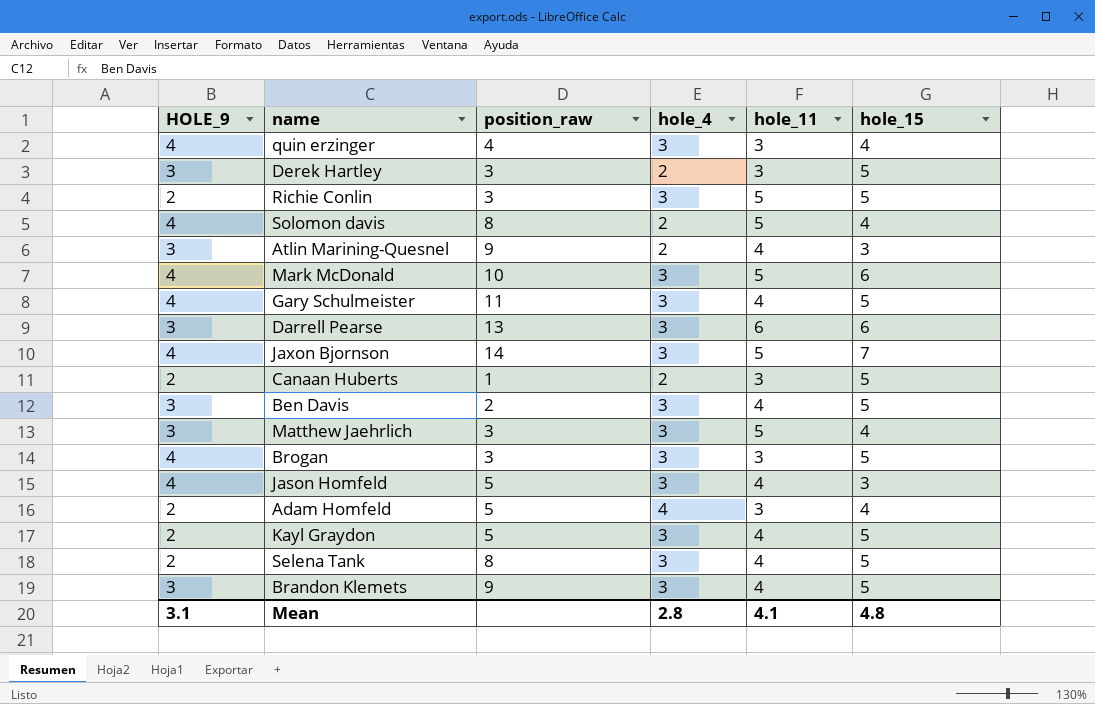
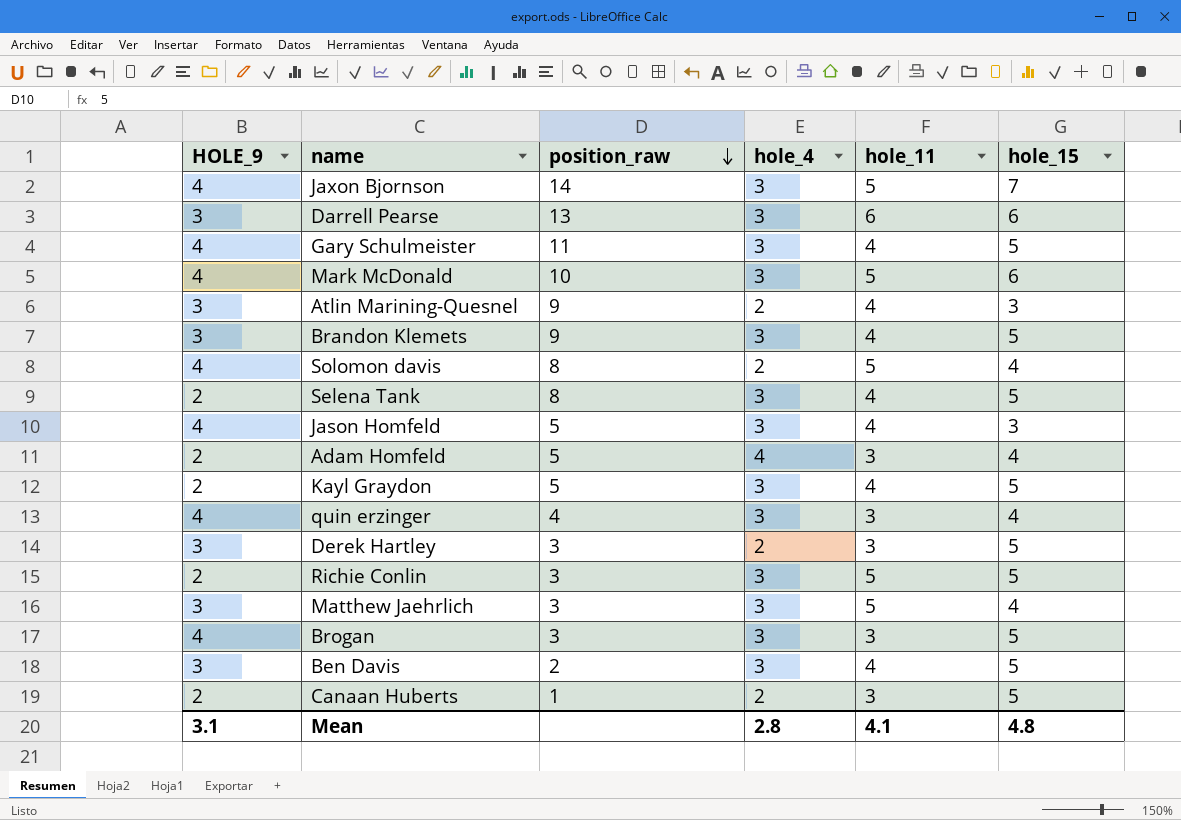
row order: none -> position_raw descending

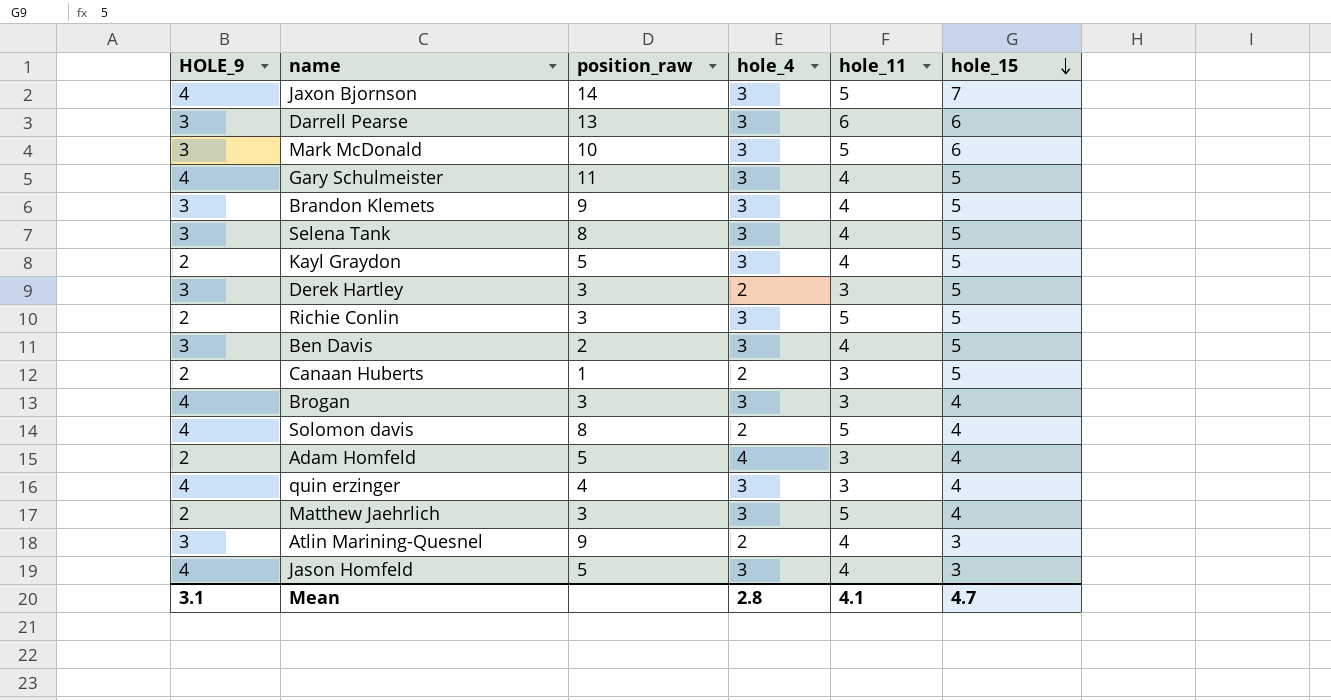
row order: position_raw descending -> hole_15 descending
Mark McDonald | HOLE_9: 4 -> 3
Selena Tank | HOLE_9: 2 -> 3
Brogan | hole_15: 5 -> 4
Matthew Jaehrlich | HOLE_9: 3 -> 2
Mean | hole_15: 4.8 -> 4.7

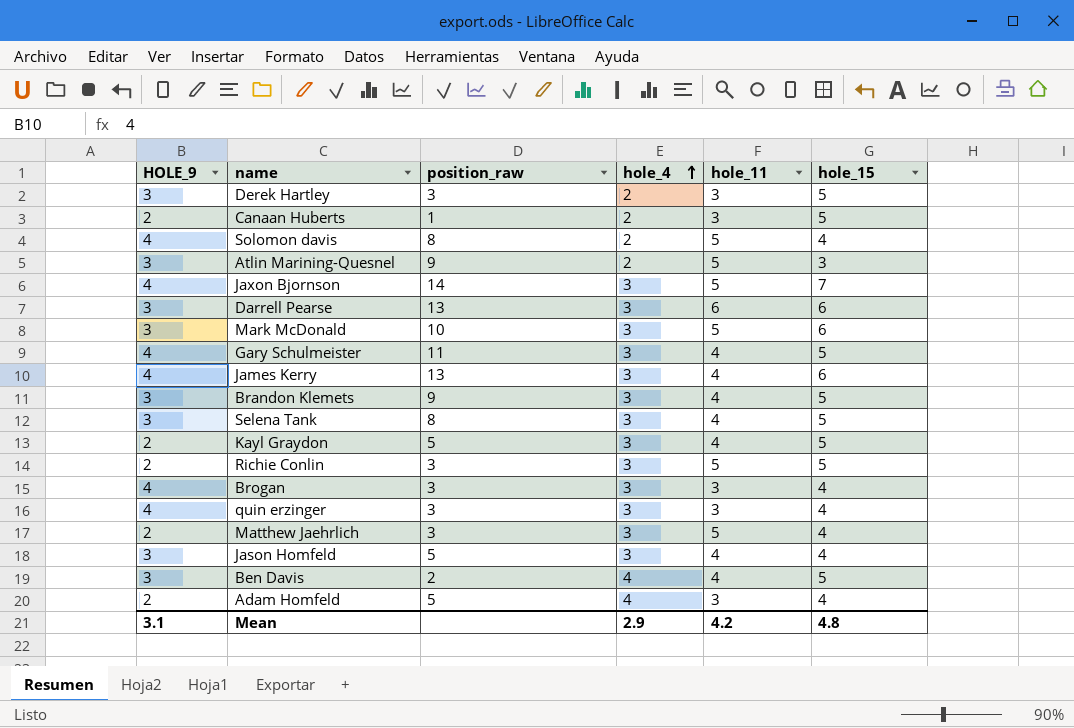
row order: hole_15 descending -> hole_4 ascending
Atlin Marining-Quesnel | hole_11: 4 -> 5
row James Kerry: none -> 4 | 13 | 3 | 4 | 6
quin erzinger | position_raw: 4 -> 3
Jason Homfeld | HOLE_9: 4 -> 3
Jason Homfeld | hole_15: 3 -> 4
Ben Davis | hole_4: 3 -> 4
Mean | hole_4: 2.8 -> 2.9
Mean | hole_11: 4.1 -> 4.2
Mean | hole_15: 4.7 -> 4.8

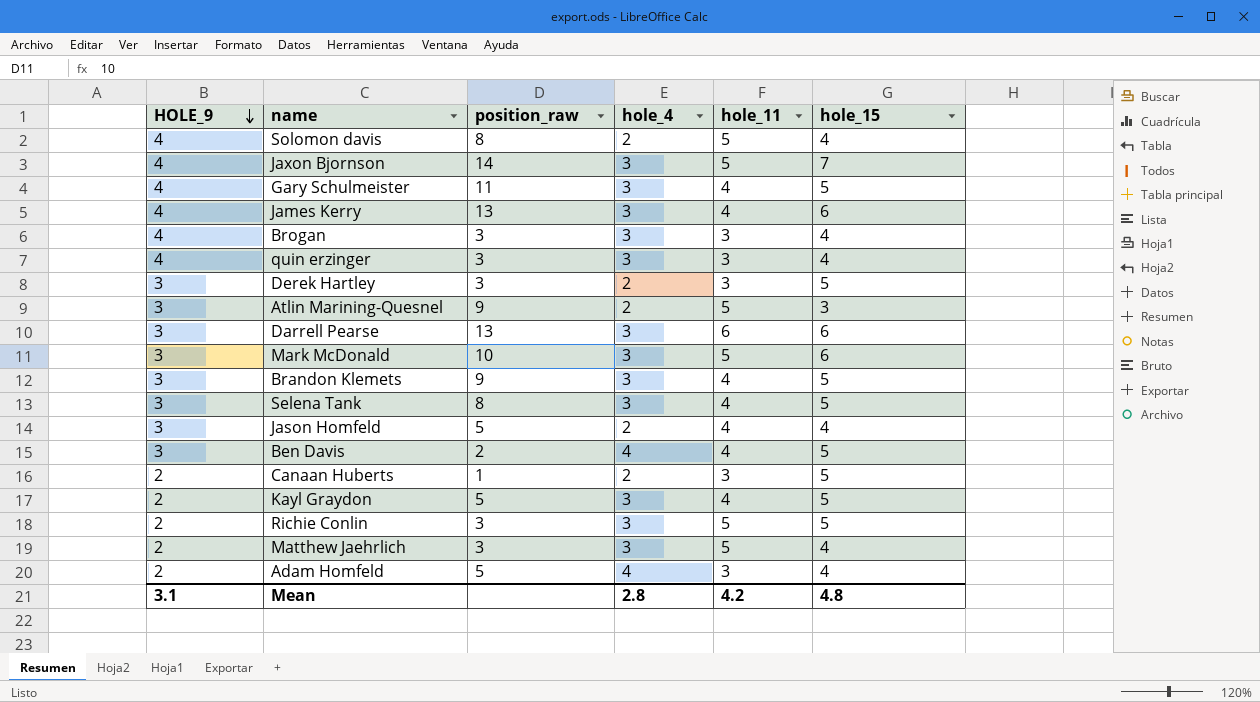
row order: hole_4 ascending -> HOLE_9 descending
Jason Homfeld | hole_4: 3 -> 2
Mean | hole_4: 2.9 -> 2.8

